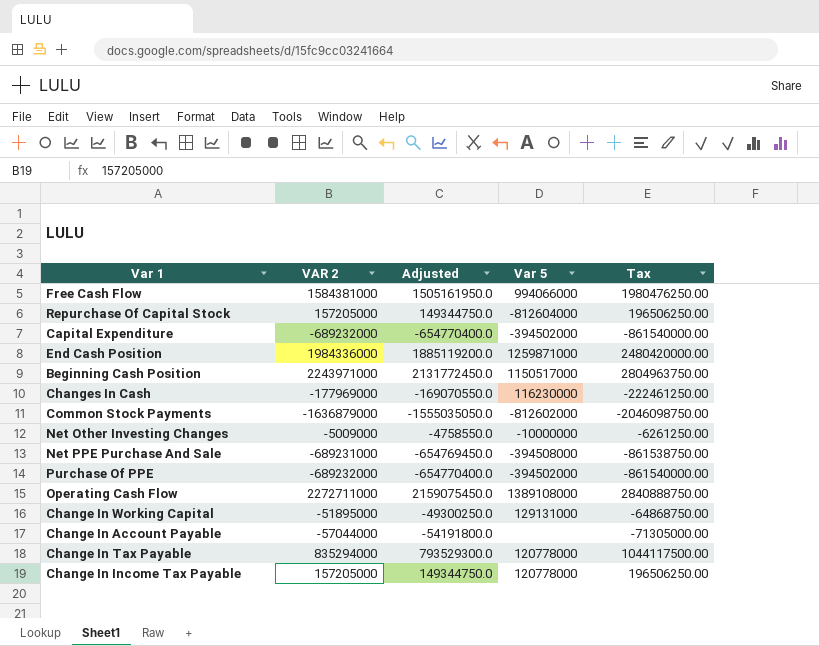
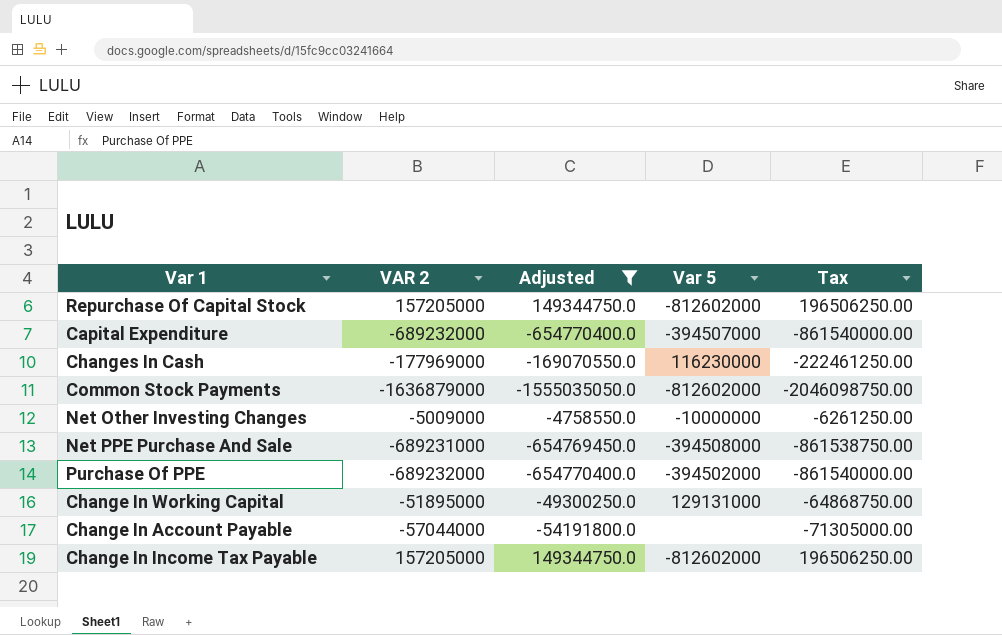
filter: none -> Adjusted <= 149344750.0
Repurchase Of Capital Stock | Var 5: -812604000 -> -812602000
Capital Expenditure | Var 5: -394502000 -> -394507000
Change In Income Tax Payable | Var 5: 120778000 -> -812602000

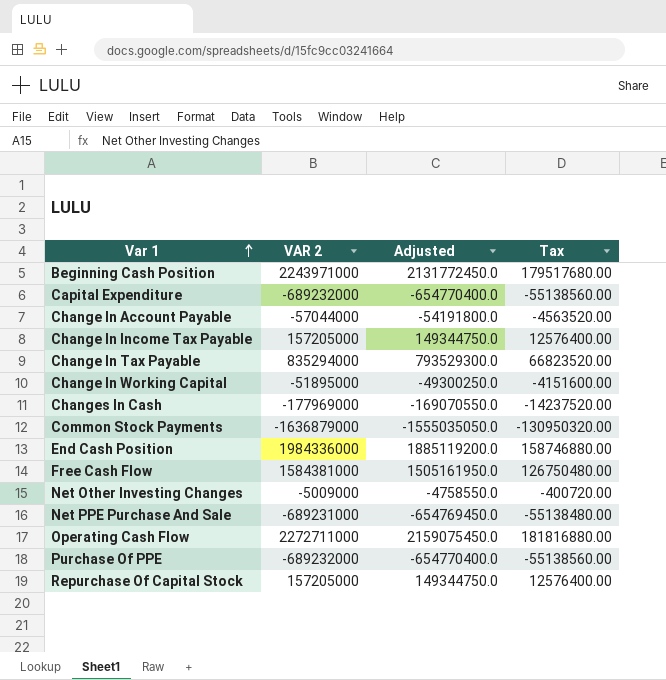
filter: Adjusted <= 149344750.0 -> none
row order: none -> Var 1 ascending
column Var 5 | position: 4 -> none
column Tax | formula: [VAR 2] * 1.25 -> [VAR 2] * 0.08

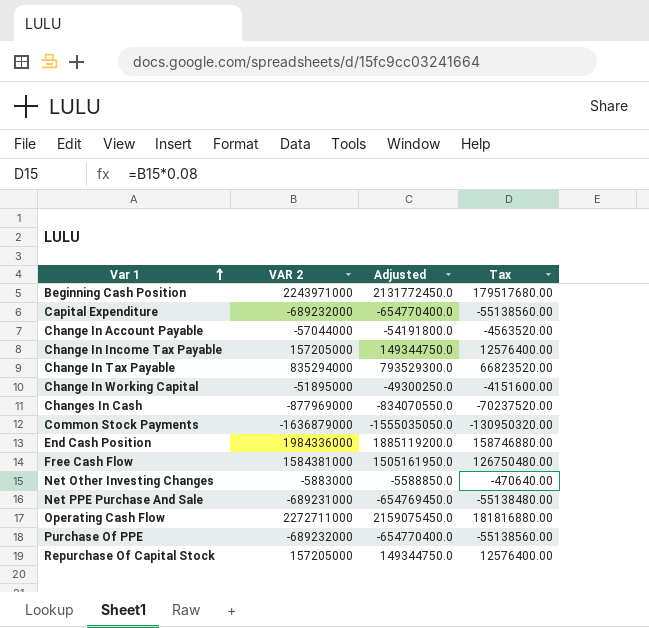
Changes In Cash | VAR 2: -177969000 -> -877969000
Changes In Cash | Adjusted: -169070550.0 -> -834070550.0
Changes In Cash | Tax: -14237520.00 -> -70237520.00
Net Other Investing Changes | VAR 2: -5009000 -> -5883000
Net Other Investing Changes | Adjusted: -4758550.0 -> -5588850.0
Net Other Investing Changes | Tax: -400720.00 -> -470640.00

